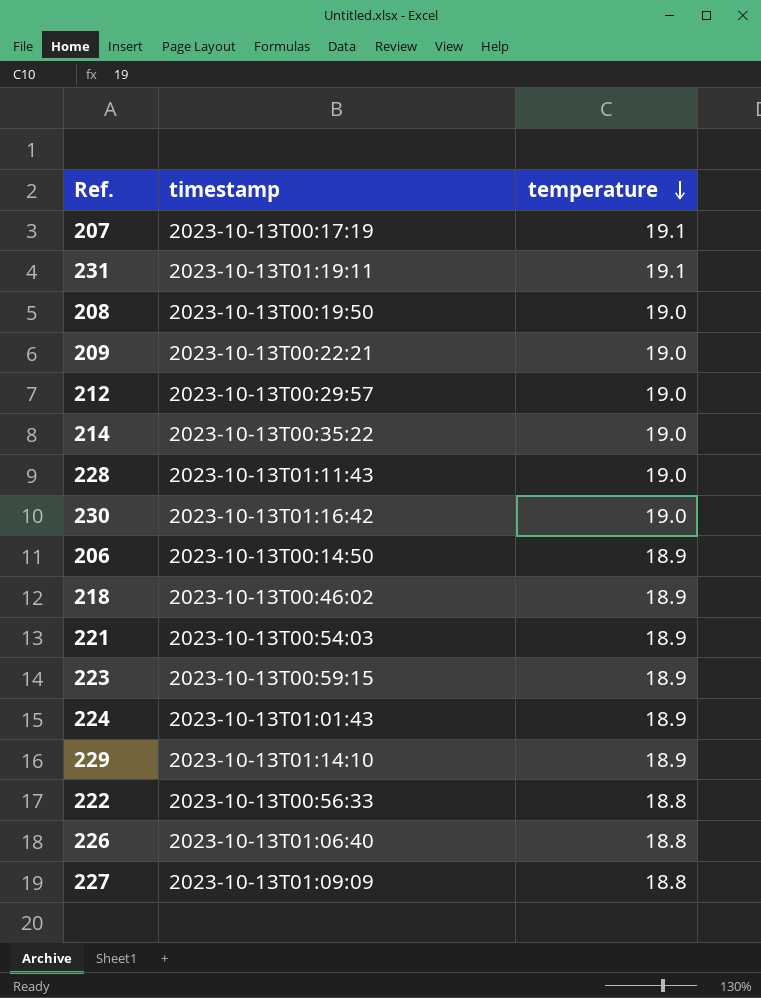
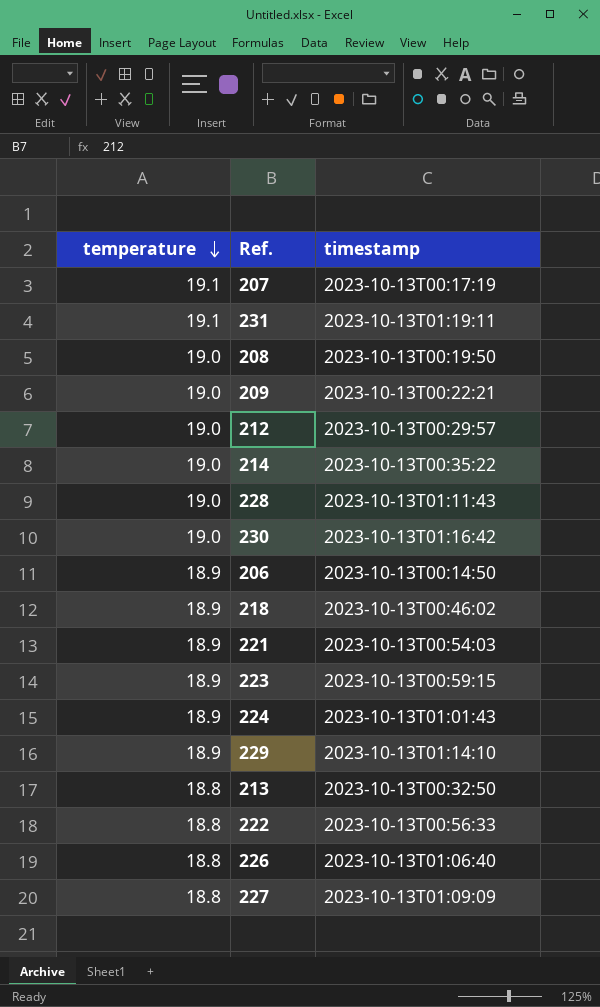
column temperature | position: 3 -> 1
row 213: none -> 18.8 | 2023-10-13T00:32:50

